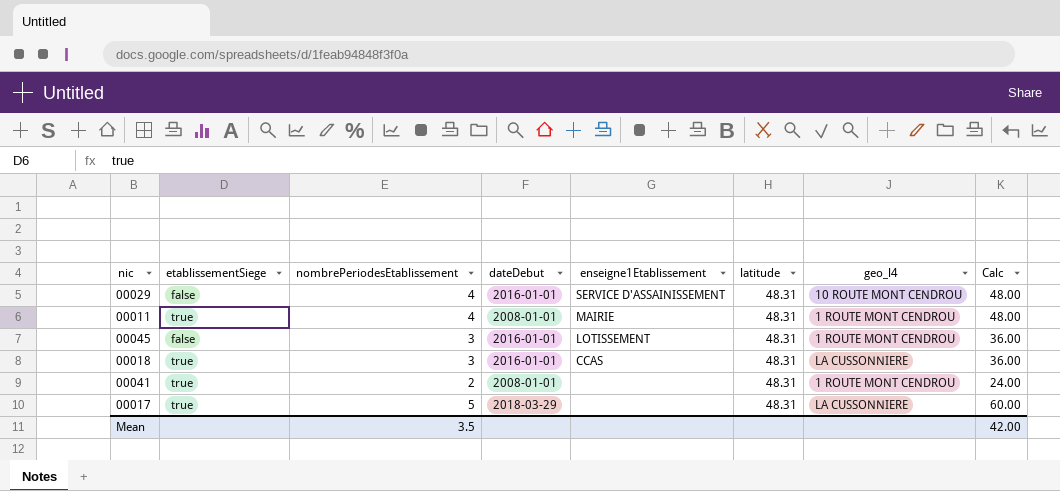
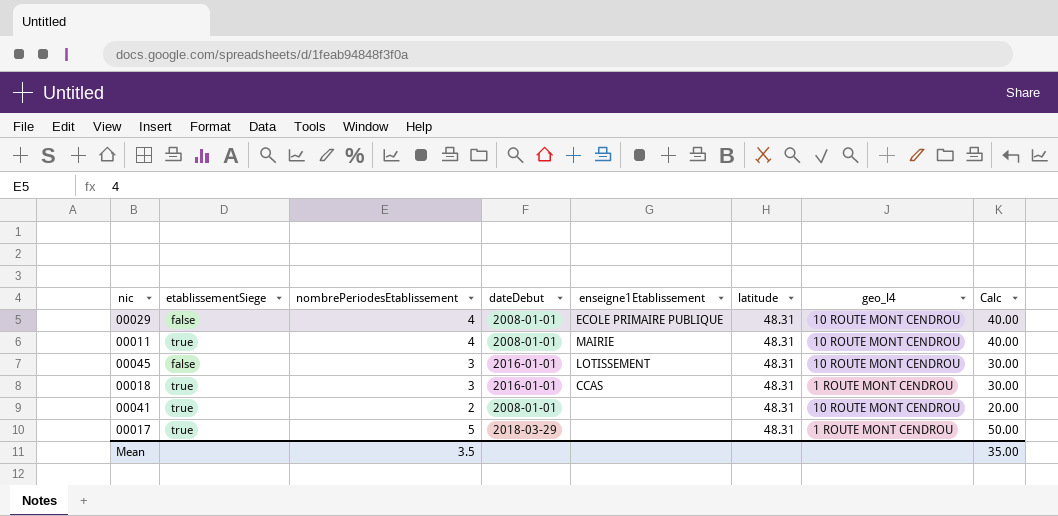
column Calc | formula: [nombrePeriodesEtablissement] * 12 -> [nombrePeriodesEtablissement] * 10
00029 | dateDebut: 2016-01-01 -> 2008-01-01
00029 | enseigne1Etablissement: SERVICE D'ASSAINISSEMENT -> ECOLE PRIMAIRE PUBLIQUE
00011 | geo_l4: 1 ROUTE MONT CENDROU -> 10 ROUTE MONT CENDROU
00045 | geo_l4: 1 ROUTE MONT CENDROU -> 10 ROUTE MONT CENDROU
00018 | geo_l4: LA CUSSONNIERE -> 1 ROUTE MONT CENDROU
00041 | geo_l4: 1 ROUTE MONT CENDROU -> 10 ROUTE MONT CENDROU
00017 | geo_l4: LA CUSSONNIERE -> 1 ROUTE MONT CENDROU
Mean | Calc: 42.00 -> 35.00

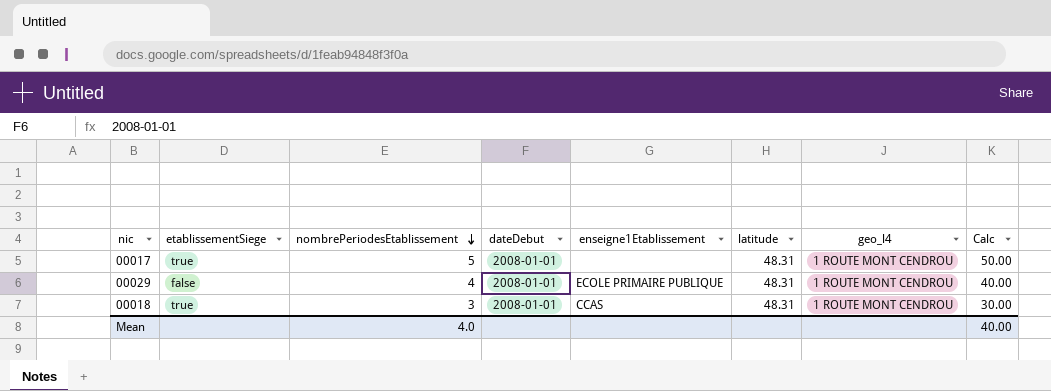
row order: none -> nombrePeriodesEtablissement descending
row 00011: true | 4 | 2008-01-01 | MAIRIE | 48.31 | 10 ROUTE MONT CENDROU | 40.00 -> none
row 00045: false | 3 | 2016-01-01 | LOTISSEMENT | 48.31 | 10 ROUTE MONT CENDROU | 30.00 -> none
row 00041: true | 2 | 2008-01-01 | none | 48.31 | 10 ROUTE MONT CENDROU | 20.00 -> none
00017 | dateDebut: 2018-03-29 -> 2008-01-01
00029 | geo_l4: 10 ROUTE MONT CENDROU -> 1 ROUTE MONT CENDROU
00018 | dateDebut: 2016-01-01 -> 2008-01-01
Mean | nombrePeriodesEtablissement: 3.5 -> 4.0
Mean | Calc: 35.00 -> 40.00

